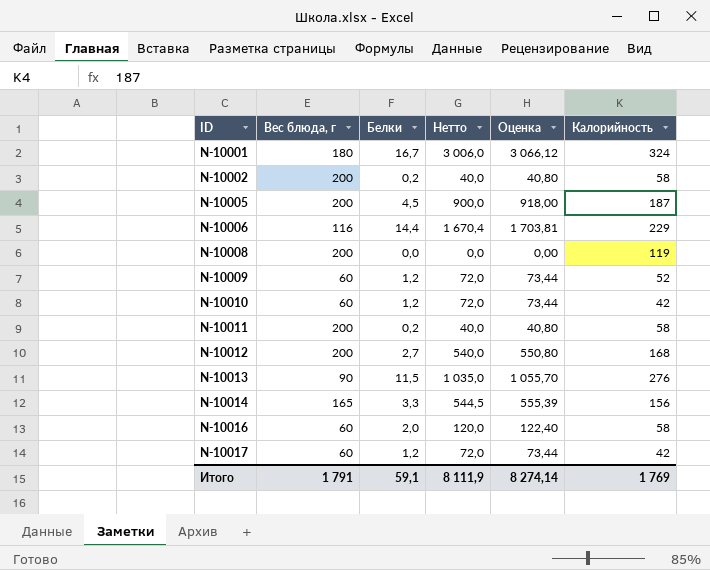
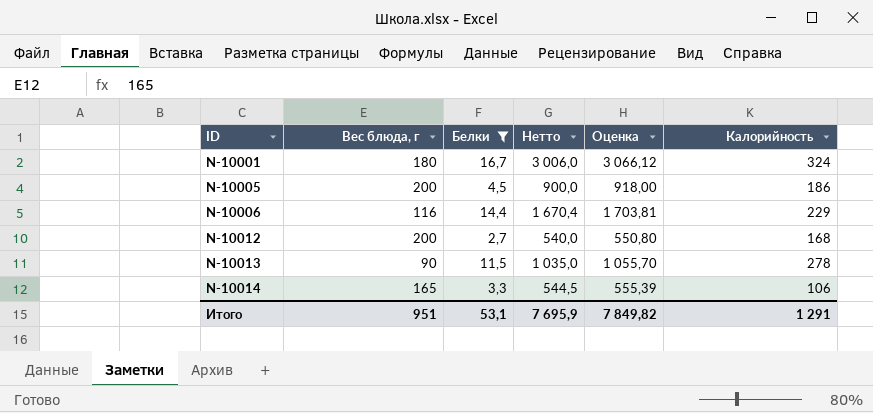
filter: none -> Белки >= 2,7
N-10005 | Калорийность: 187 -> 186
N-10013 | Калорийность: 276 -> 278
N-10014 | Калорийность: 156 -> 106
Итого | Вес блюда, г: 1 791 -> 951
Итого | Белки: 59,1 -> 53,1
Итого | Нетто: 8 111,9 -> 7 695,9
Итого | Оценка: 8 274,14 -> 7 849,82
Итого | Калорийность: 1 769 -> 1 291

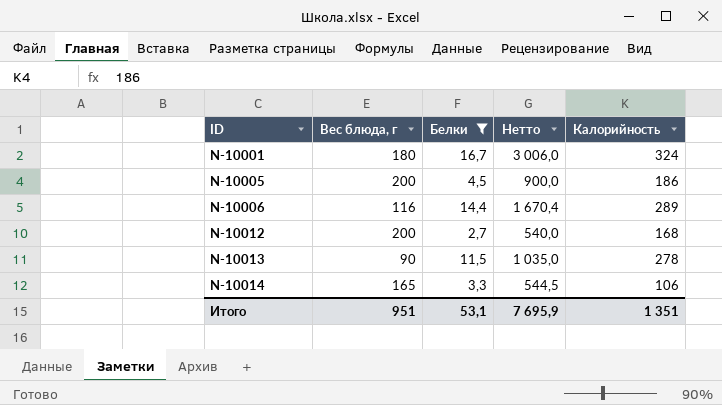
column Оценка | formula: [Нетто] * 1,02 -> none
N-10006 | Калорийность: 229 -> 289
Итого | Калорийность: 1 291 -> 1 351

